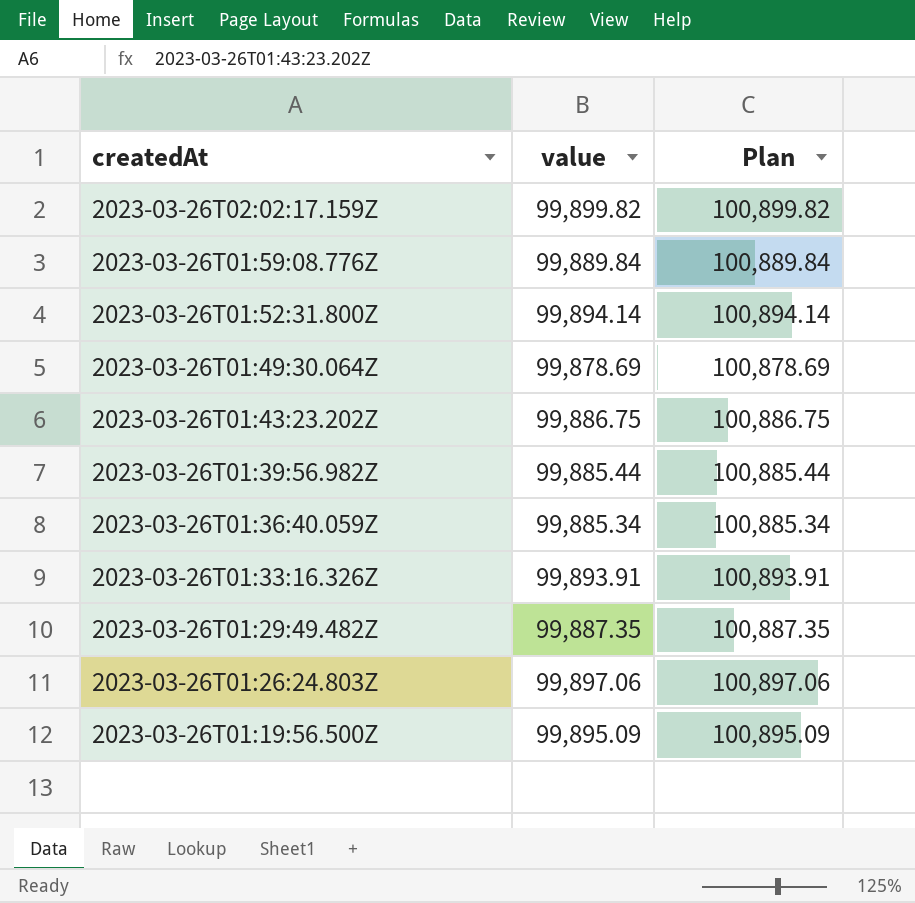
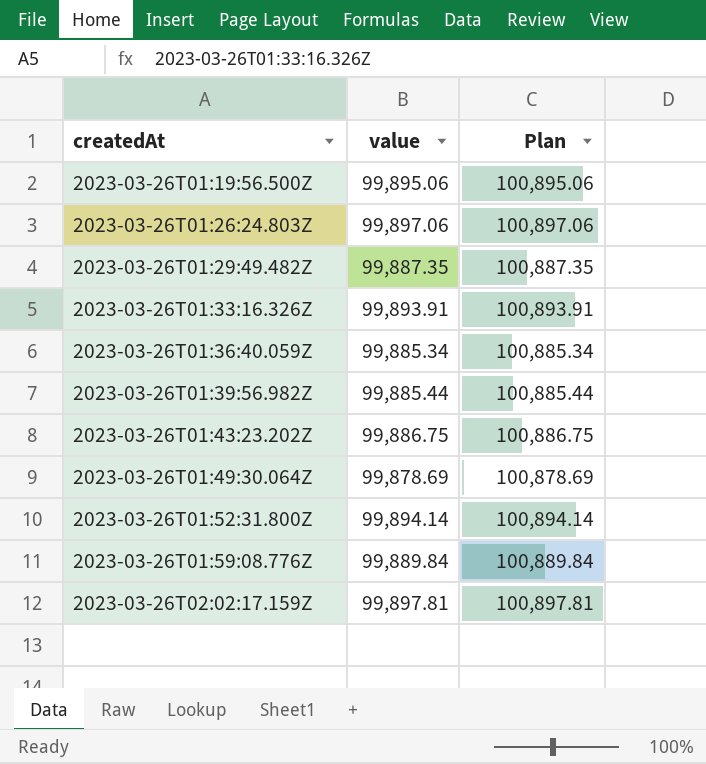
row order: createdAt descending -> createdAt ascending
2023-03-26T01:19:56.500Z | value: 99,895.09 -> 99,895.06
2023-03-26T01:19:56.500Z | Plan: 100,895.09 -> 100,895.06
2023-03-26T02:02:17.159Z | value: 99,899.82 -> 99,897.81
2023-03-26T02:02:17.159Z | Plan: 100,899.82 -> 100,897.81

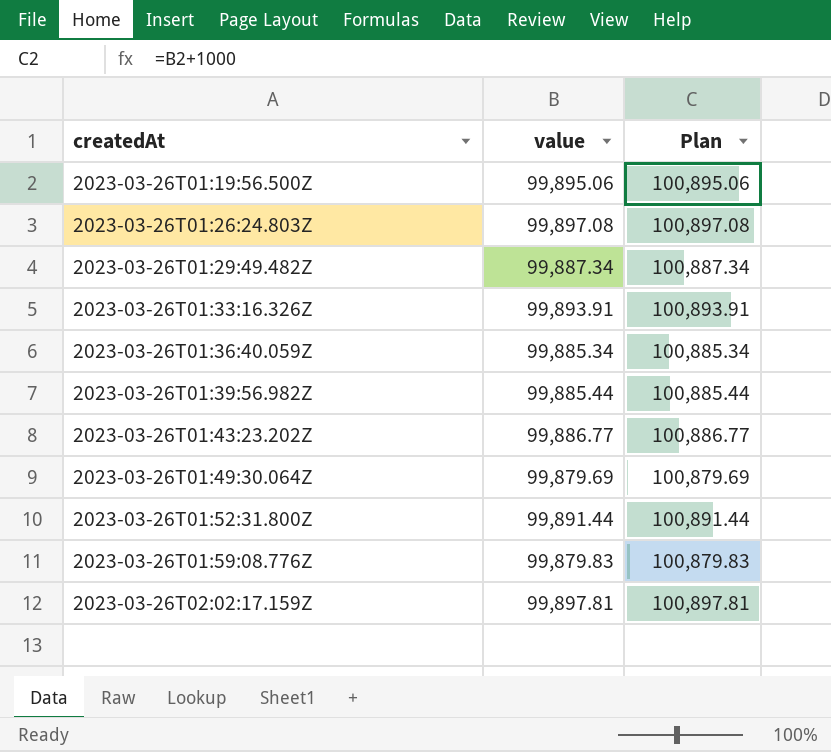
2023-03-26T01:26:24.803Z | value: 99,897.06 -> 99,897.08
2023-03-26T01:26:24.803Z | Plan: 100,897.06 -> 100,897.08
2023-03-26T01:29:49.482Z | value: 99,887.35 -> 99,887.34
2023-03-26T01:29:49.482Z | Plan: 100,887.35 -> 100,887.34
2023-03-26T01:43:23.202Z | value: 99,886.75 -> 99,886.77
2023-03-26T01:43:23.202Z | Plan: 100,886.75 -> 100,886.77
2023-03-26T01:49:30.064Z | value: 99,878.69 -> 99,879.69
2023-03-26T01:49:30.064Z | Plan: 100,878.69 -> 100,879.69
2023-03-26T01:52:31.800Z | value: 99,894.14 -> 99,891.44
2023-03-26T01:52:31.800Z | Plan: 100,894.14 -> 100,891.44
2023-03-26T01:59:08.776Z | value: 99,889.84 -> 99,879.83
2023-03-26T01:59:08.776Z | Plan: 100,889.84 -> 100,879.83

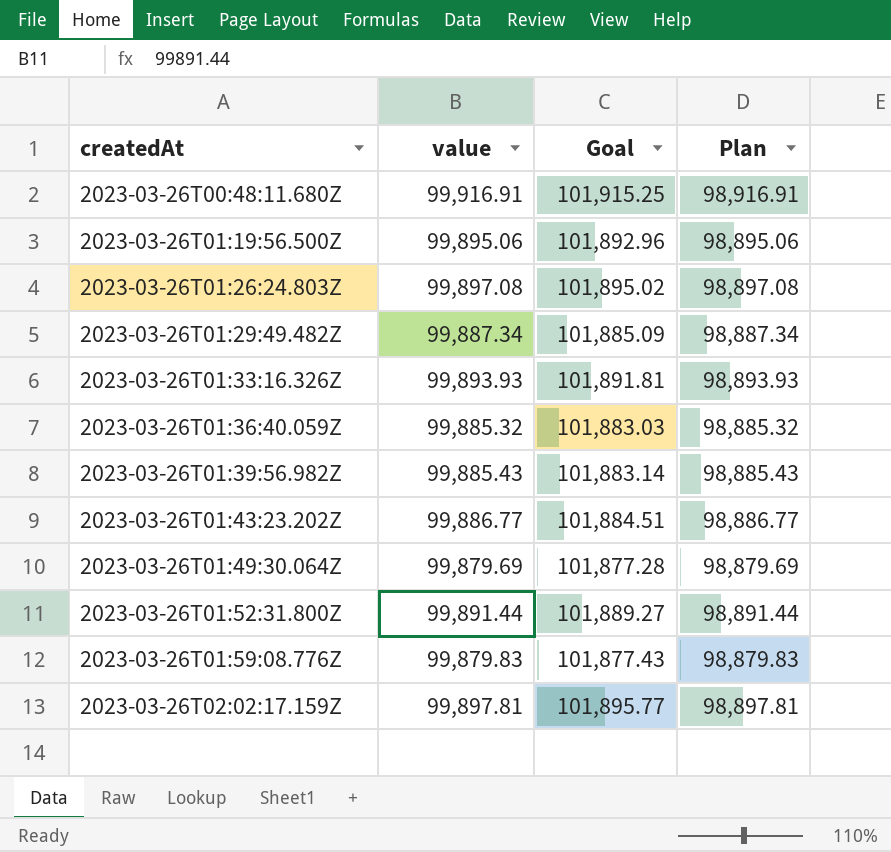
column Goal | formula: none -> [value] * 1.02
column Plan | formula: [value] + 1000 -> [value] - 1000
row 2023-03-26T00:48:11.680Z: none -> 99,916.91 | 101,915.25 | 98,916.91
2023-03-26T01:33:16.326Z | value: 99,893.91 -> 99,893.93
2023-03-26T01:36:40.059Z | value: 99,885.34 -> 99,885.32
2023-03-26T01:39:56.982Z | value: 99,885.44 -> 99,885.43

